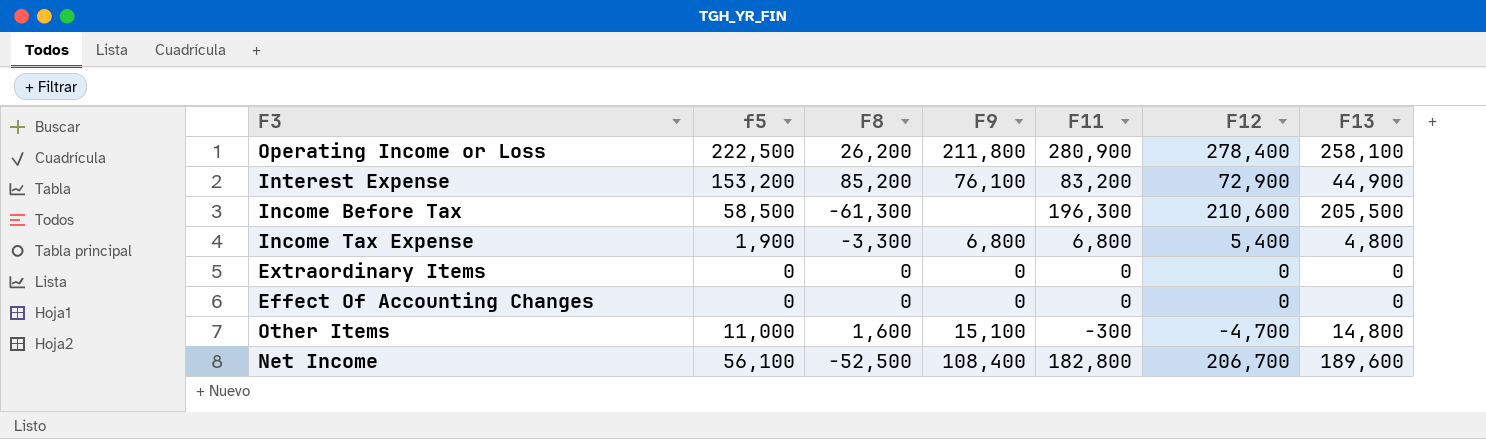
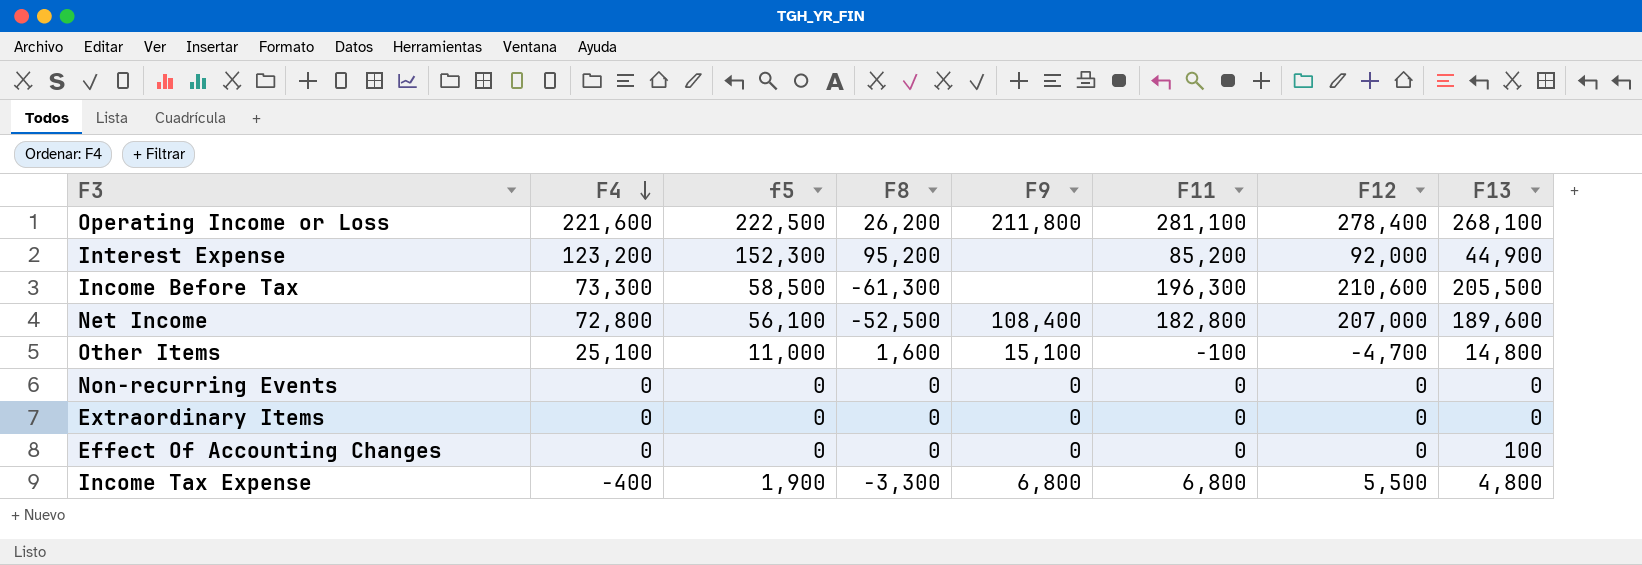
row order: none -> F4 descending
column F4 | position: none -> 2
Operating Income or Loss | F11: 280,900 -> 281,100
Operating Income or Loss | F13: 258,100 -> 268,100
Interest Expense | f5: 153,200 -> 152,300
Interest Expense | F8: 85,200 -> 95,200
Interest Expense | F9: 76,100 -> none
Interest Expense | F11: 83,200 -> 85,200
Interest Expense | F12: 72,900 -> 92,000
Net Income | F12: 206,700 -> 207,000
Other Items | F11: -300 -> -100
row Non-recurring Events: none -> 0 | 0 | 0 | 0 | 0 | 0 | 0
Effect Of Accounting Changes | F13: 0 -> 100
Income Tax Expense | F12: 5,400 -> 5,500

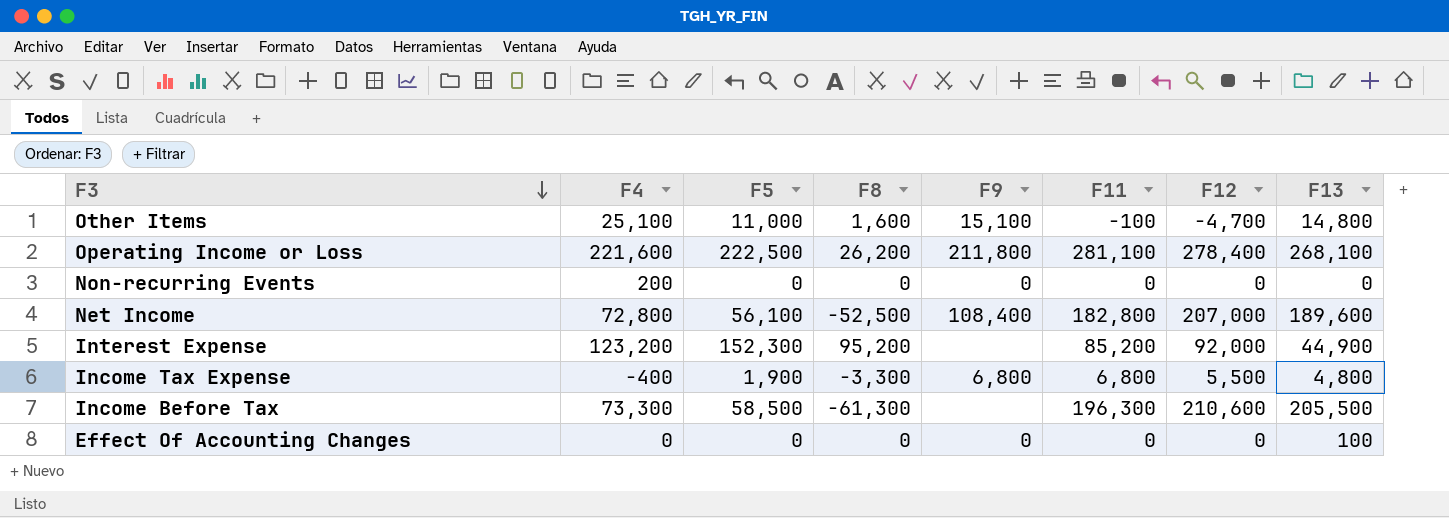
row order: F4 descending -> F3 descending
column name: f5 -> F5
row Extraordinary Items: 0 | 0 | 0 | 0 | 0 | 0 | 0 -> none
Non-recurring Events | F4: 0 -> 200

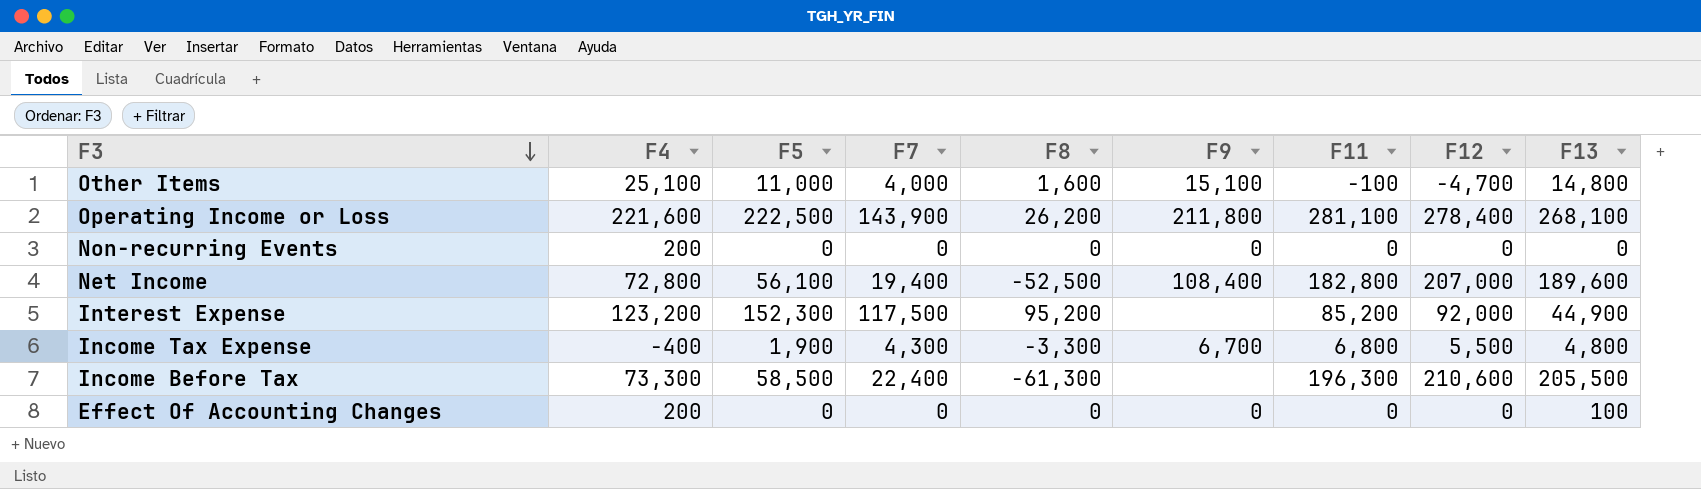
column F7 | position: none -> 4
Income Tax Expense | F9: 6,800 -> 6,700
Effect Of Accounting Changes | F4: 0 -> 200

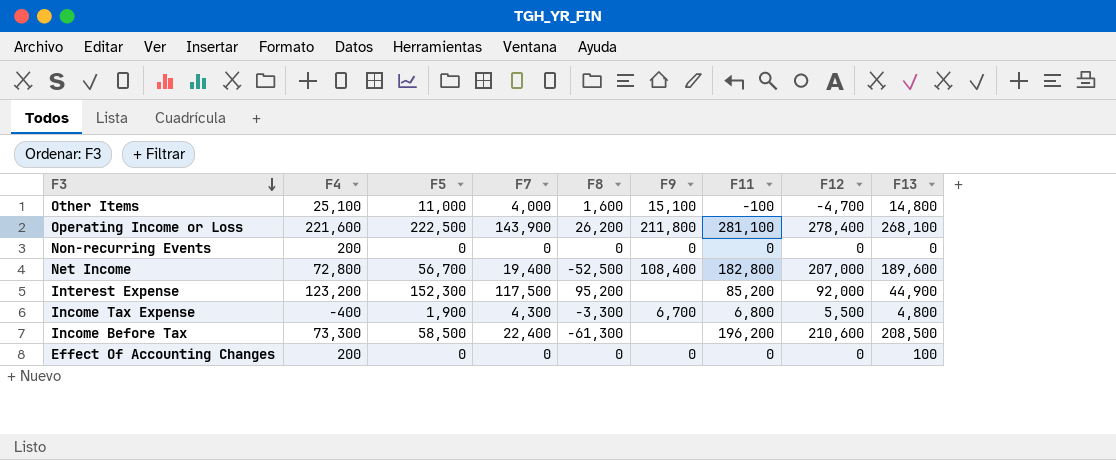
Net Income | F5: 56,100 -> 56,700
Income Before Tax | F11: 196,300 -> 196,200
Income Before Tax | F13: 205,500 -> 208,500

